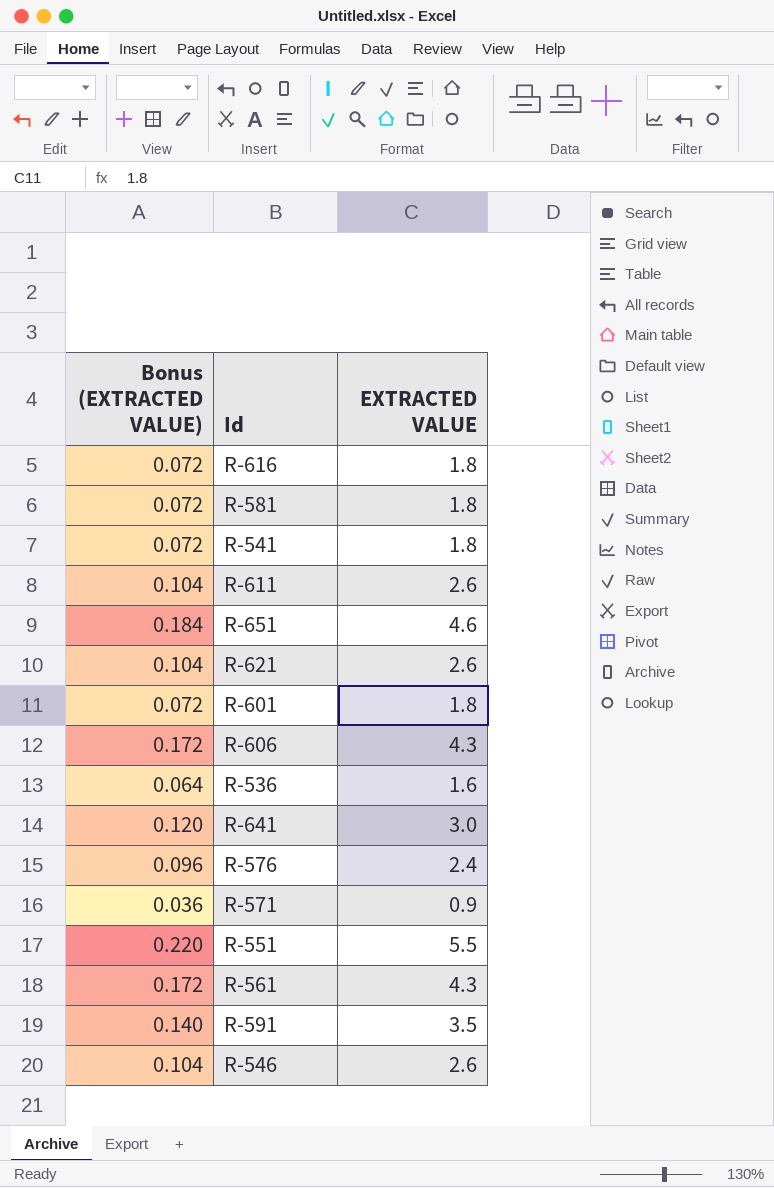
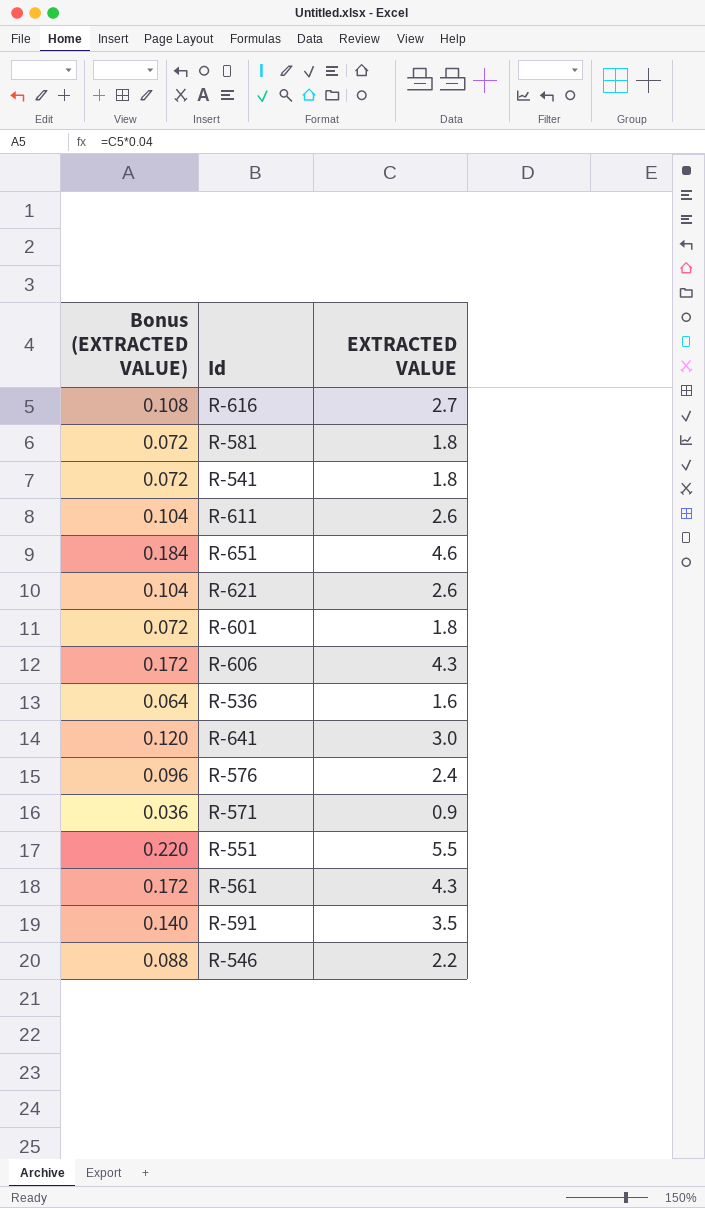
R-616 | Bonus (EXTRACTED VALUE): 0.072 -> 0.108
R-616 | EXTRACTED VALUE: 1.8 -> 2.7
R-546 | Bonus (EXTRACTED VALUE): 0.104 -> 0.088
R-546 | EXTRACTED VALUE: 2.6 -> 2.2

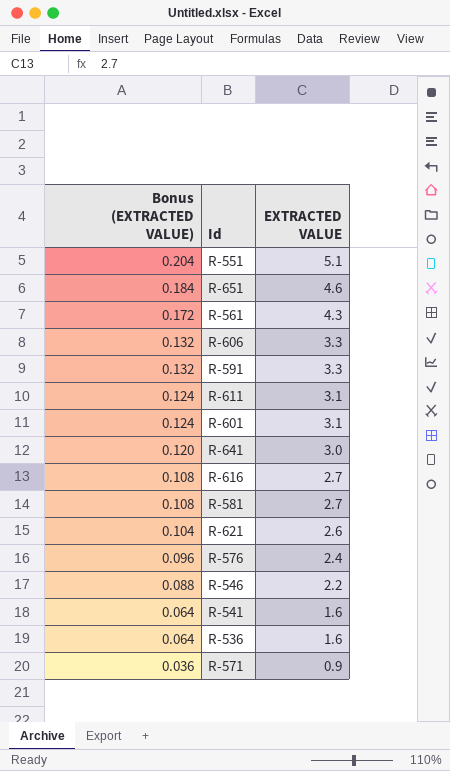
row order: none -> Bonus (EXTRACTED VALUE) descending
R-551 | Bonus (EXTRACTED VALUE): 0.220 -> 0.204
R-551 | EXTRACTED VALUE: 5.5 -> 5.1
R-606 | Bonus (EXTRACTED VALUE): 0.172 -> 0.132
R-606 | EXTRACTED VALUE: 4.3 -> 3.3
R-591 | Bonus (EXTRACTED VALUE): 0.140 -> 0.132
R-591 | EXTRACTED VALUE: 3.5 -> 3.3
R-611 | Bonus (EXTRACTED VALUE): 0.104 -> 0.124
R-611 | EXTRACTED VALUE: 2.6 -> 3.1
R-601 | Bonus (EXTRACTED VALUE): 0.072 -> 0.124
R-601 | EXTRACTED VALUE: 1.8 -> 3.1
R-581 | Bonus (EXTRACTED VALUE): 0.072 -> 0.108
R-581 | EXTRACTED VALUE: 1.8 -> 2.7
R-541 | Bonus (EXTRACTED VALUE): 0.072 -> 0.064
R-541 | EXTRACTED VALUE: 1.8 -> 1.6

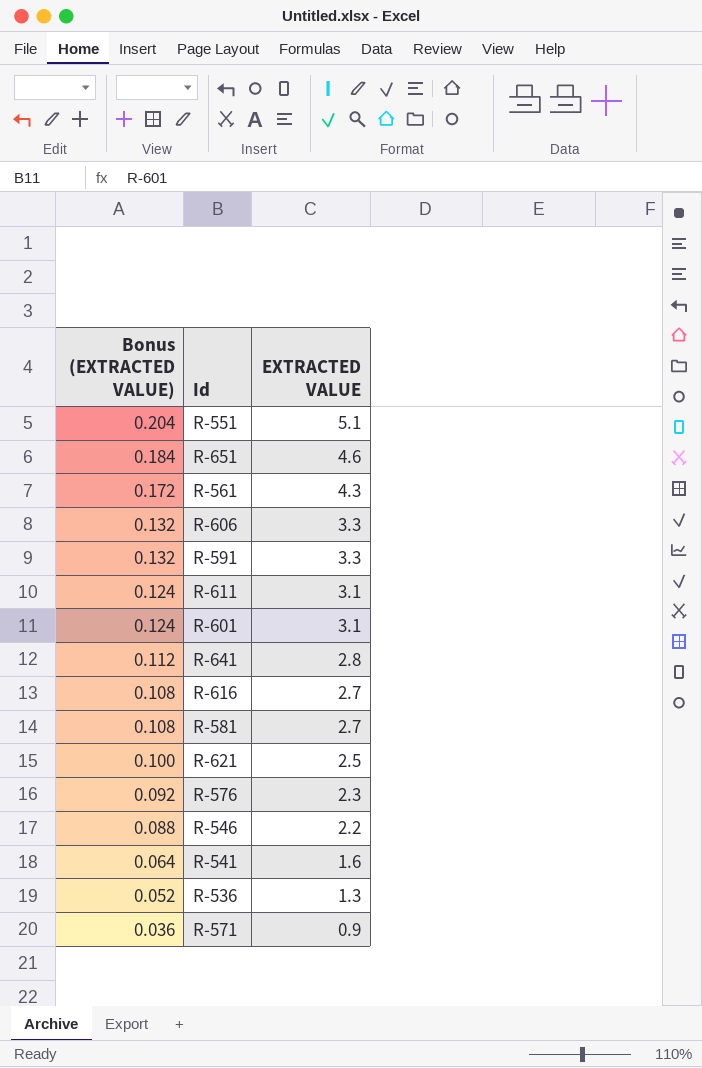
R-641 | Bonus (EXTRACTED VALUE): 0.120 -> 0.112
R-641 | EXTRACTED VALUE: 3.0 -> 2.8
R-621 | Bonus (EXTRACTED VALUE): 0.104 -> 0.100
R-621 | EXTRACTED VALUE: 2.6 -> 2.5
R-576 | Bonus (EXTRACTED VALUE): 0.096 -> 0.092
R-576 | EXTRACTED VALUE: 2.4 -> 2.3
R-536 | Bonus (EXTRACTED VALUE): 0.064 -> 0.052
R-536 | EXTRACTED VALUE: 1.6 -> 1.3

